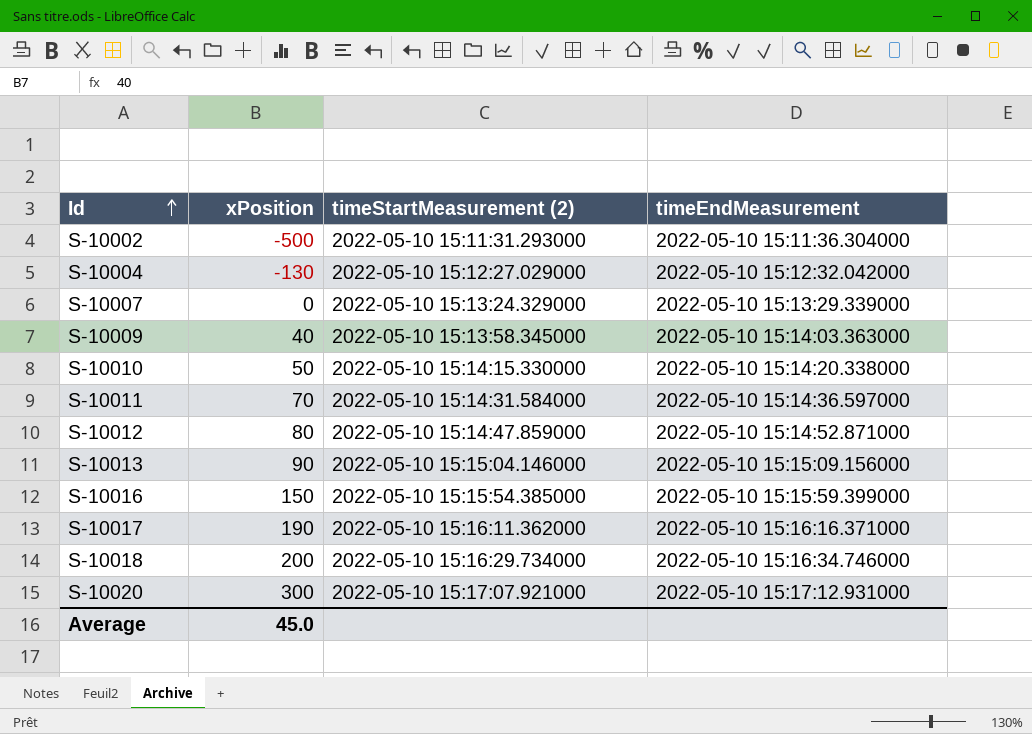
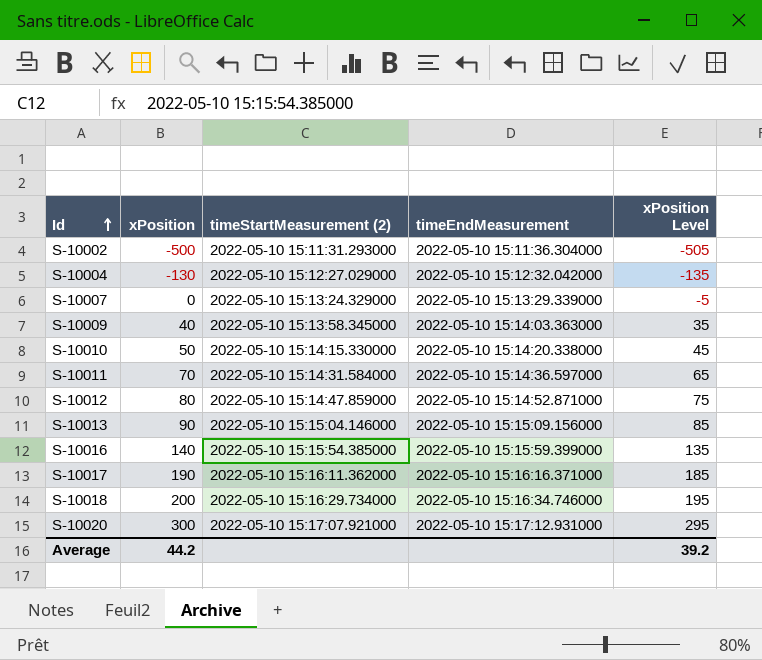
column xPosition Level | formula: none -> [xPosition] - 5
S-10016 | xPosition: 150 -> 140
Average | xPosition: 45.0 -> 44.2

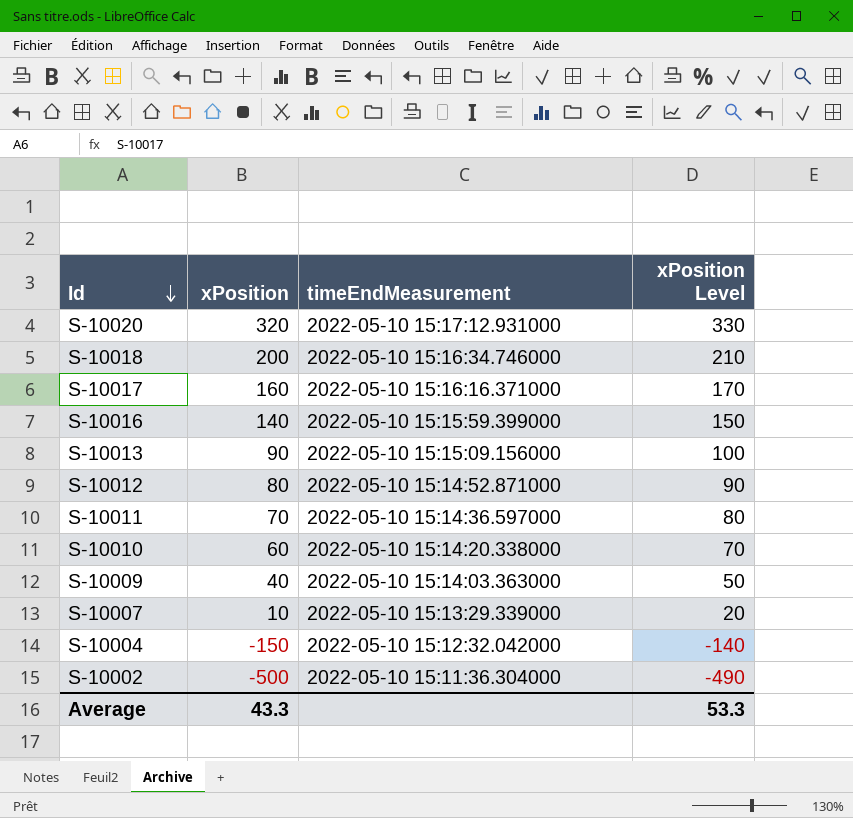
row order: Id ascending -> Id descending
column timeStartMeasurement (2) | position: 3 -> none
column xPosition Level | formula: [xPosition] - 5 -> [xPosition] + 10
S-10020 | xPosition: 300 -> 320
S-10017 | xPosition: 190 -> 160
S-10010 | xPosition: 50 -> 60
S-10007 | xPosition: 0 -> 10
S-10004 | xPosition: -130 -> -150
Average | xPosition: 44.2 -> 43.3
Average | xPosition Level: 39.2 -> 53.3

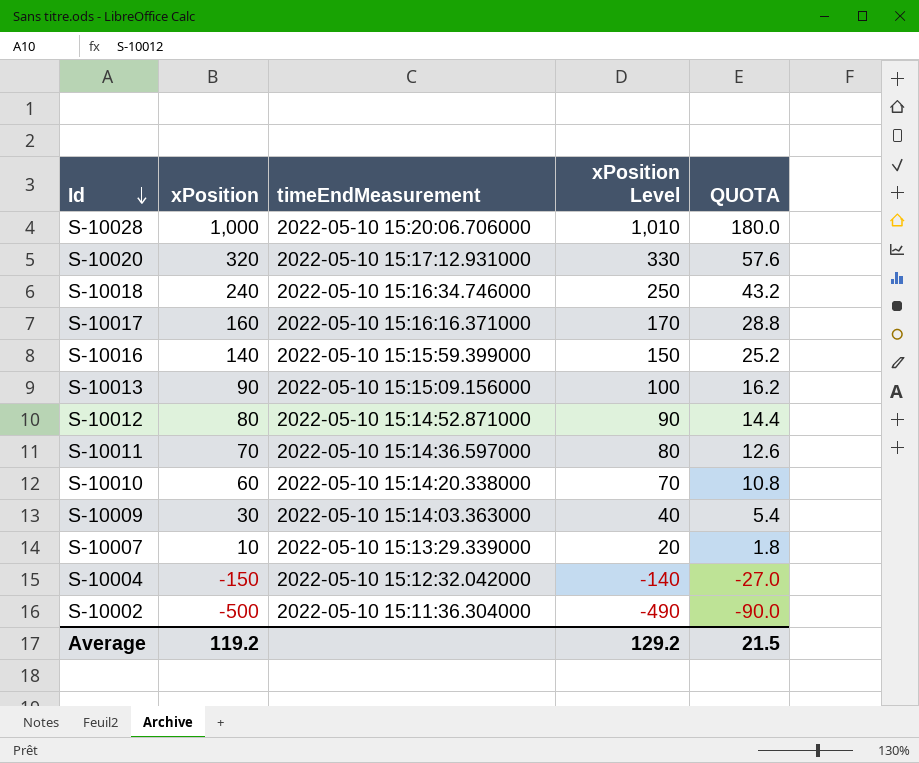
column QUOTA | formula: none -> [xPosition] * 0.18
row S-10028: none -> 1,000 | 2022-05-10 15:20:06.706000 | 1,010 | 180.0
S-10018 | xPosition: 200 -> 240
S-10018 | xPosition Level: 210 -> 250
S-10009 | xPosition: 40 -> 30
S-10009 | xPosition Level: 50 -> 40
Average | xPosition: 43.3 -> 119.2
Average | xPosition Level: 53.3 -> 129.2

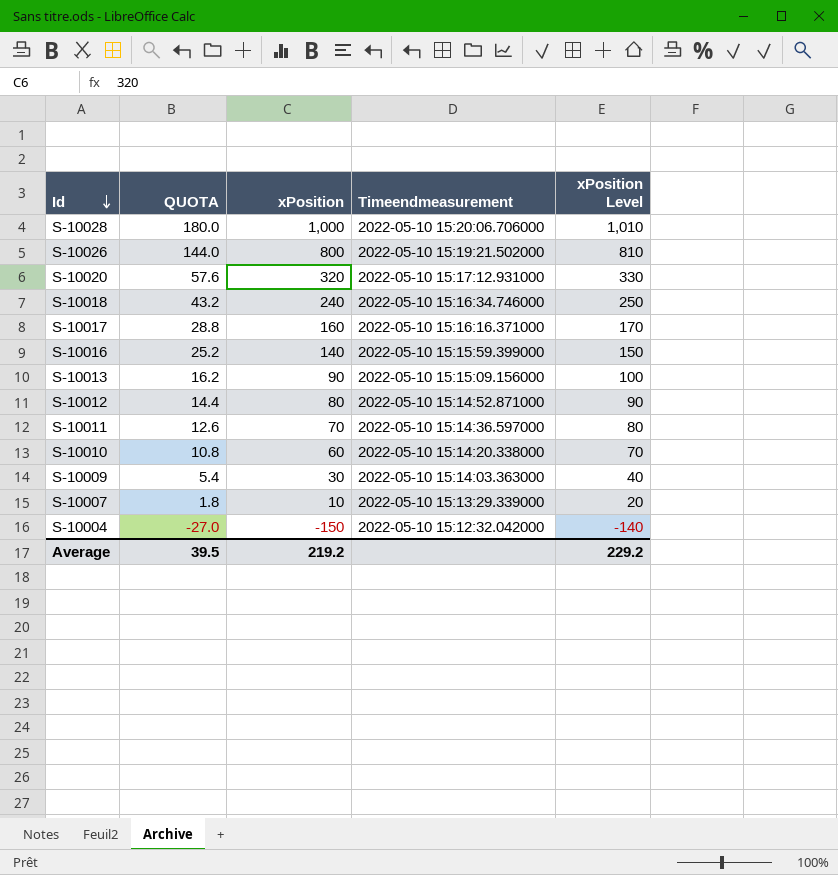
column QUOTA | position: 5 -> 2
column name: timeEndMeasurement -> Timeendmeasurement
row S-10002: -500 | 2022-05-10 15:11:36.304000 | -490 | -90.0 -> none
row S-10026: none -> 144.0 | 800 | 2022-05-10 15:19:21.502000 | 810
Average | QUOTA: 21.5 -> 39.5
Average | xPosition: 119.2 -> 219.2
Average | xPosition Level: 129.2 -> 229.2

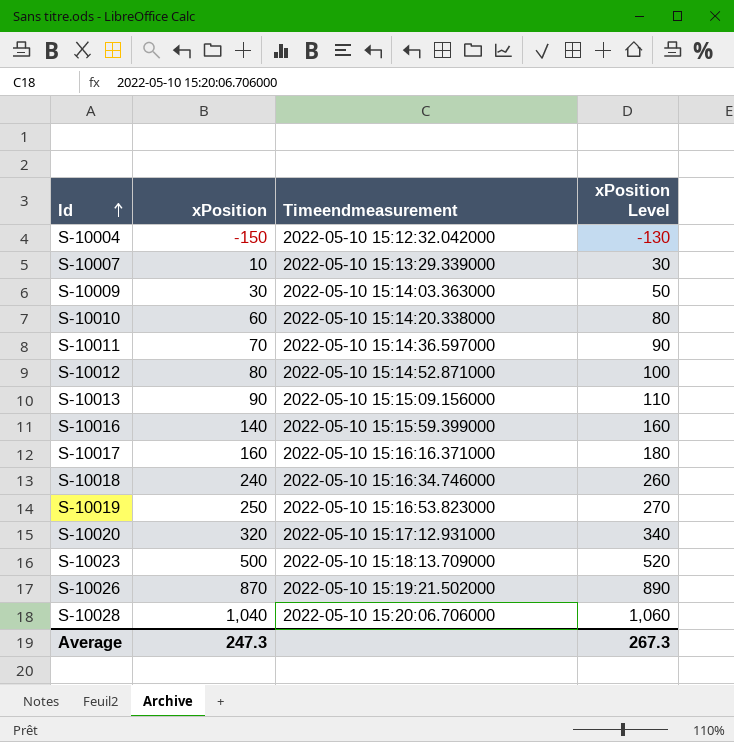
row order: Id descending -> Id ascending
column QUOTA | formula: [xPosition] * 0.18 -> none
column xPosition Level | formula: [xPosition] + 10 -> [xPosition] + 20
row S-10019: none -> 250 | 2022-05-10 15:16:53.823000 | 270
row S-10023: none -> 500 | 2022-05-10 15:18:13.709000 | 520
S-10026 | xPosition: 800 -> 870
S-10028 | xPosition: 1,000 -> 1,040
Average | xPosition: 219.2 -> 247.3
Average | xPosition Level: 229.2 -> 267.3

